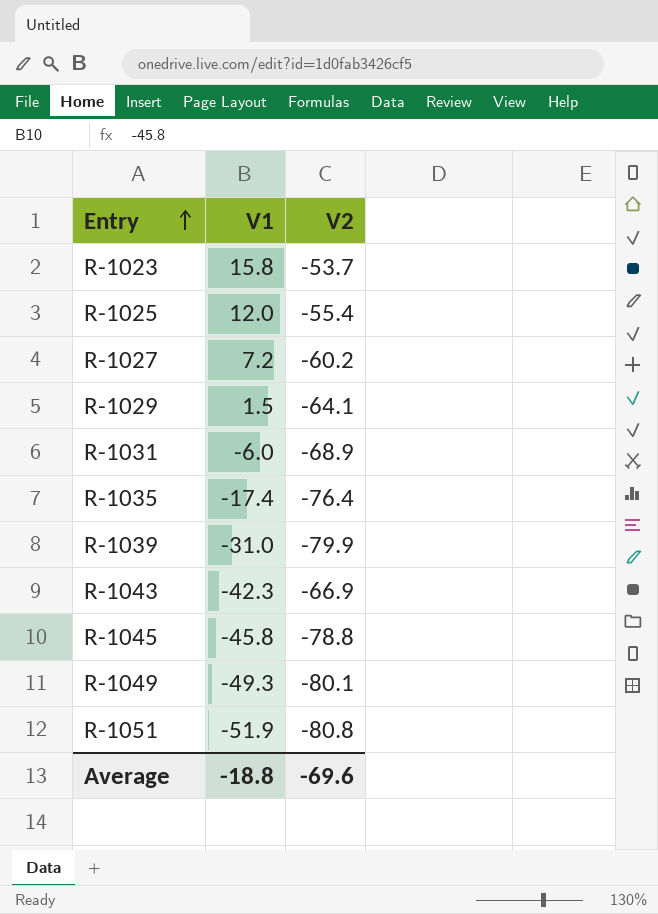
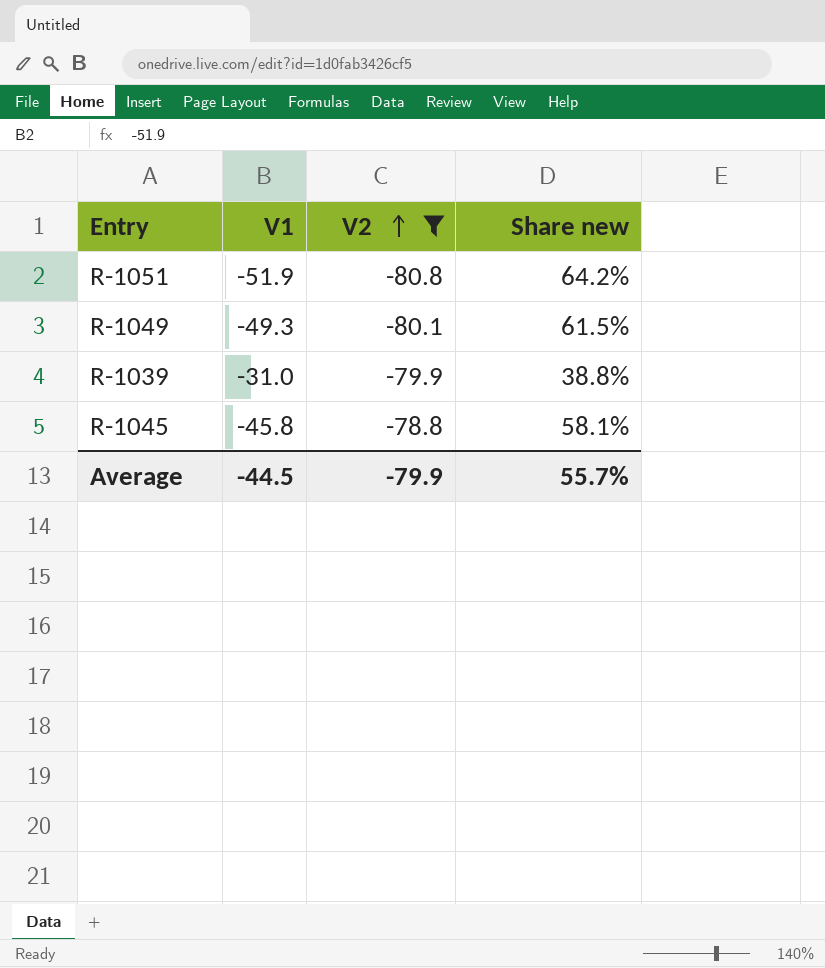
filter: none -> V2 <= -78.8
row order: Entry ascending -> V2 ascending
column Share new | formula: none -> [V1] / [V2]
Average | V1: -18.8 -> -44.5
Average | V2: -69.6 -> -79.9

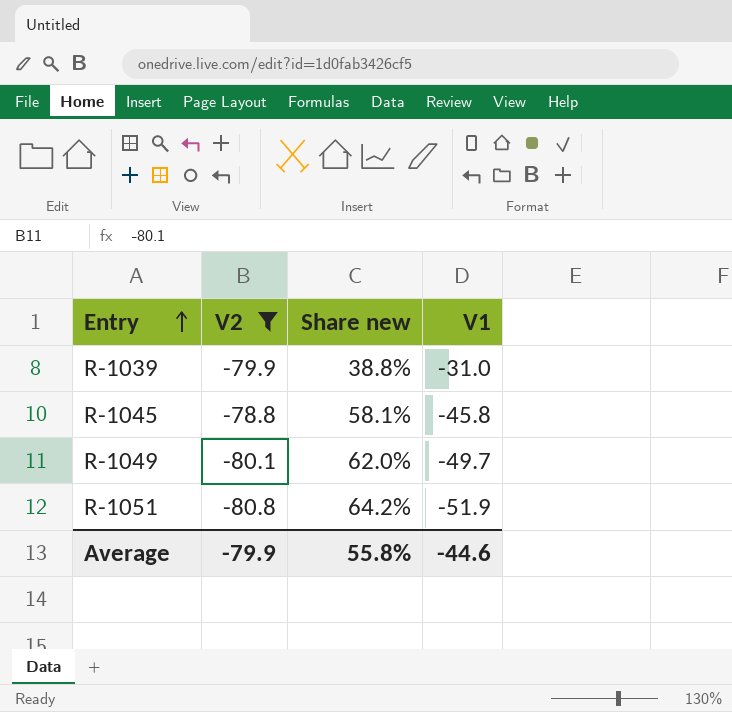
row order: V2 ascending -> Entry ascending
column V1 | position: 2 -> 4
R-1049 | Share new: 61.5% -> 62.0%
R-1049 | V1: -49.3 -> -49.7
Average | Share new: 55.7% -> 55.8%
Average | V1: -44.5 -> -44.6

